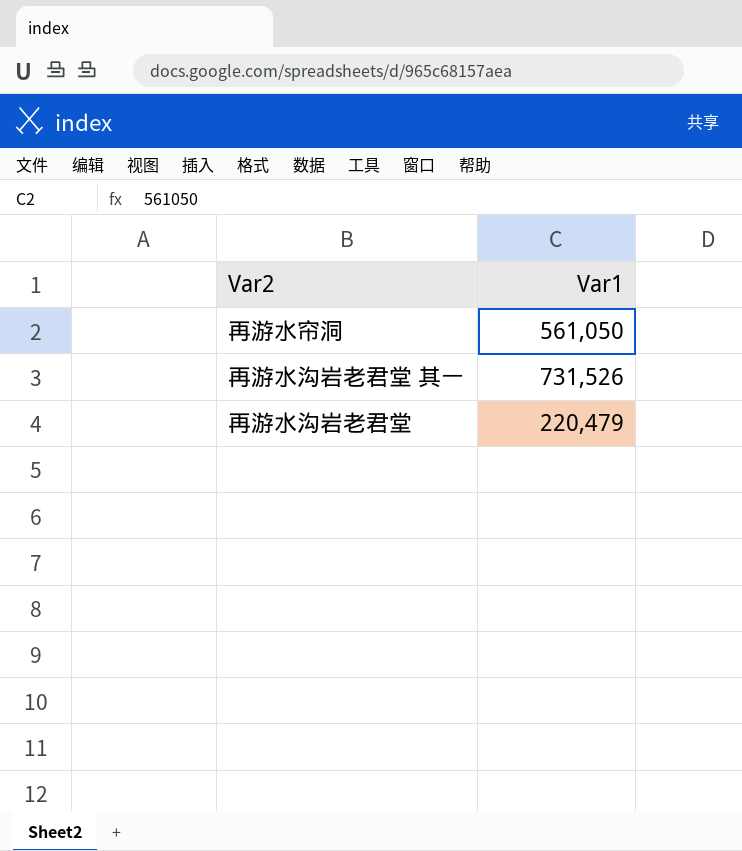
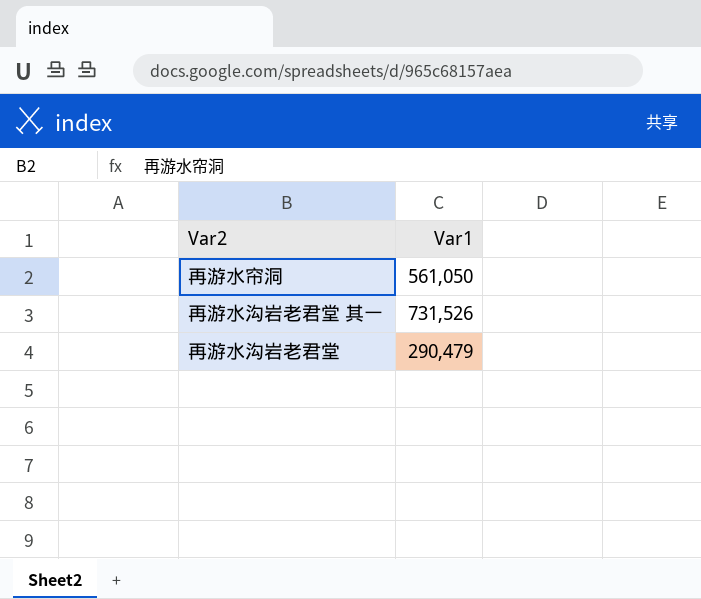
再游水沟岩老君堂 | Var1: 220,479 -> 290,479

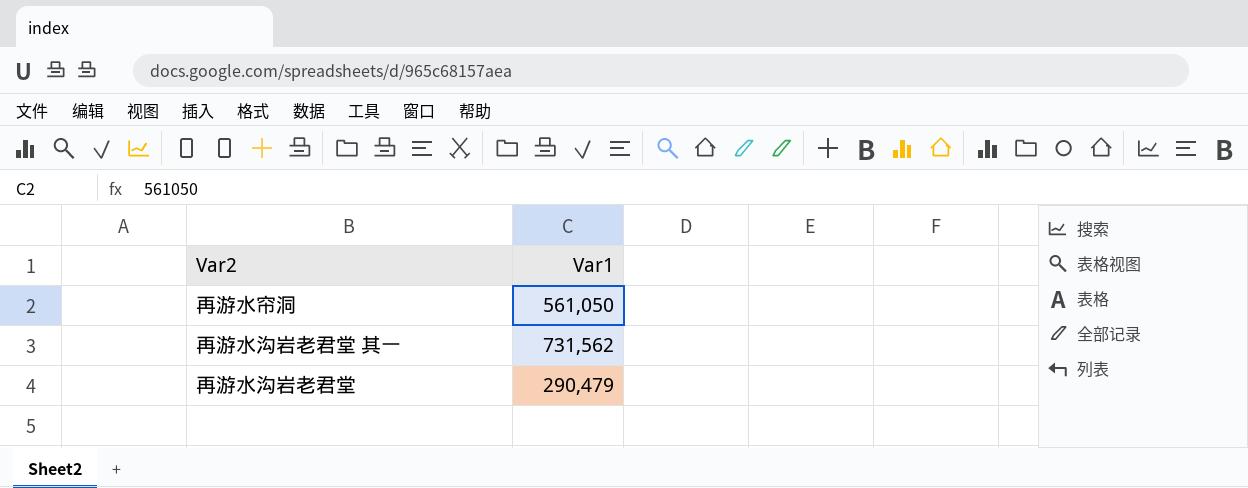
再游水沟岩老君堂 其一 | Var1: 731,526 -> 731,562

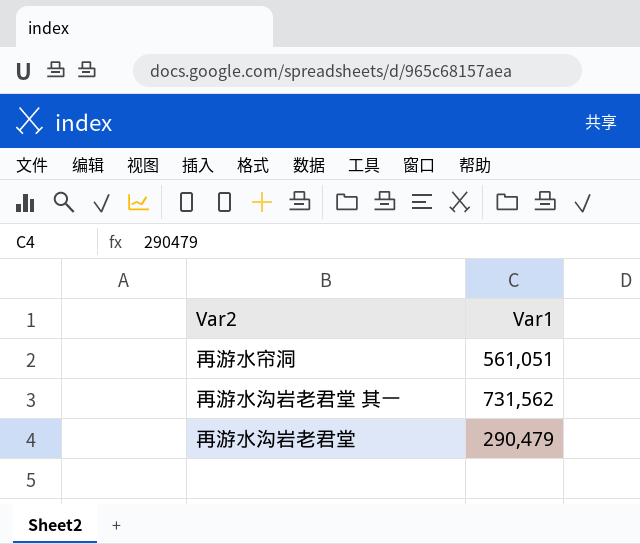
再游水帘洞 | Var1: 561,050 -> 561,051

